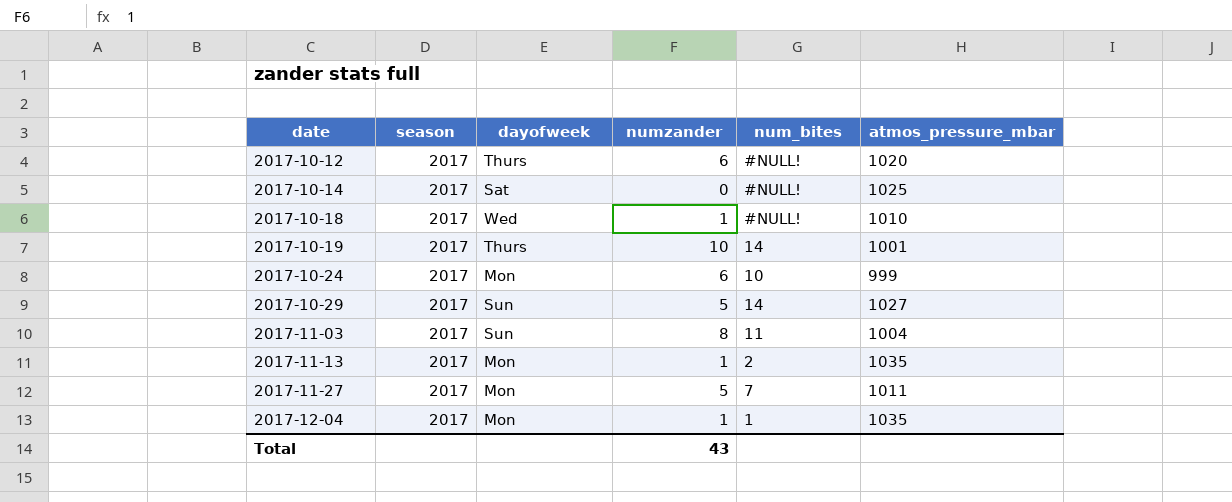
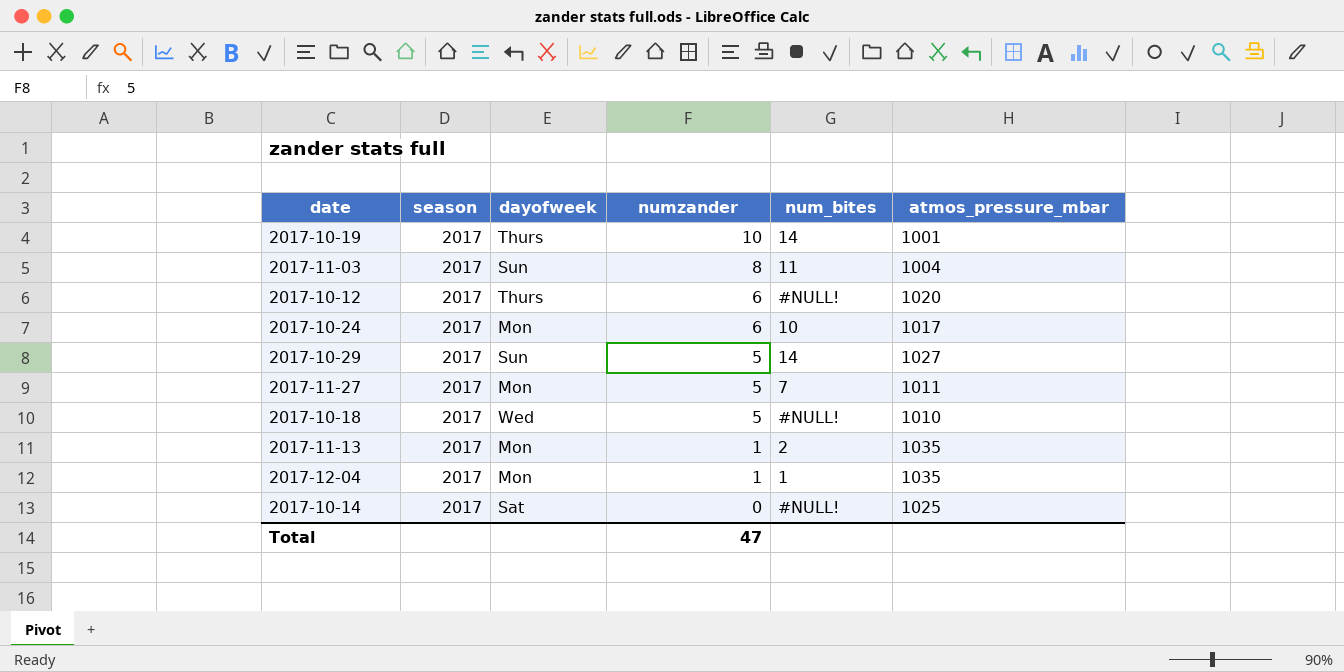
row order: date ascending -> numzander descending
2017-10-24 | atmos_pressure_mbar: 999 -> 1017
2017-10-18 | numzander: 1 -> 5
Total | numzander: 43 -> 47

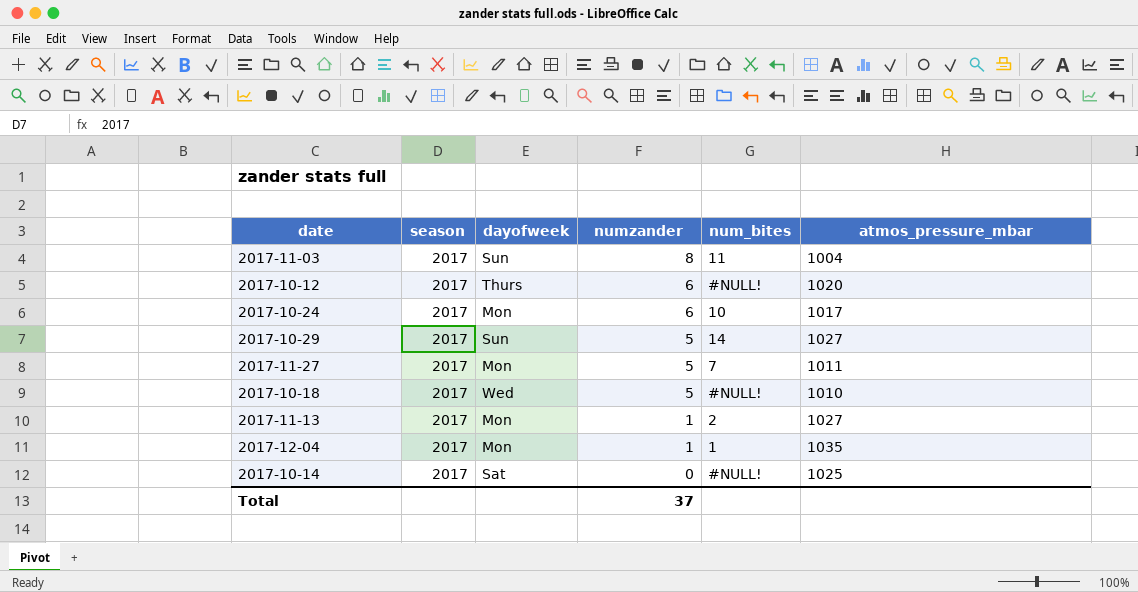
row 2017-10-19: 2017 | Thurs | 10 | 14 | 1001 -> none
2017-11-13 | atmos_pressure_mbar: 1035 -> 1027
Total | numzander: 47 -> 37

